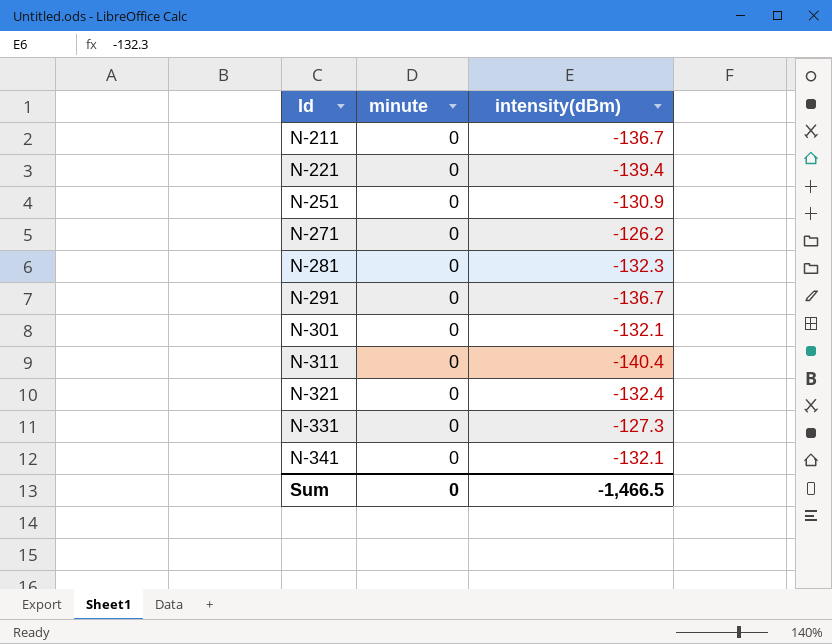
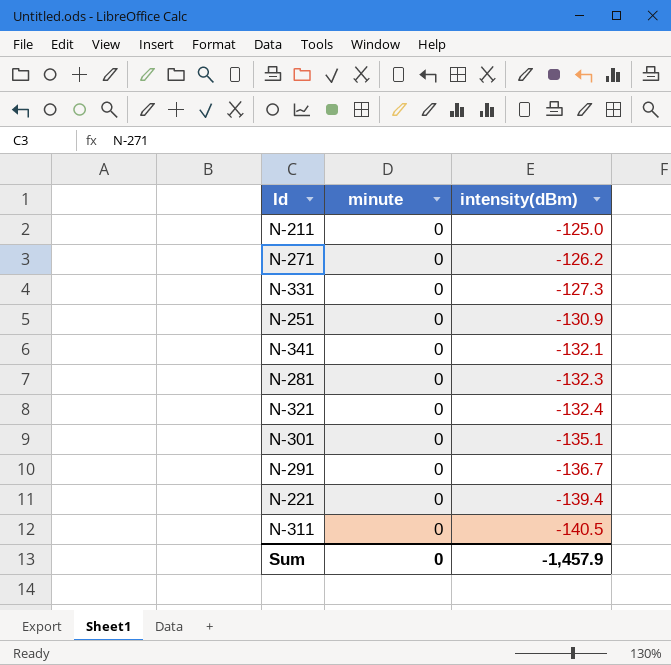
row order: Id ascending -> intensity(dBm) descending
N-211 | intensity(dBm): -136.7 -> -125.0
N-301 | intensity(dBm): -132.1 -> -135.1
N-311 | intensity(dBm): -140.4 -> -140.5
Sum | intensity(dBm): -1,466.5 -> -1,457.9

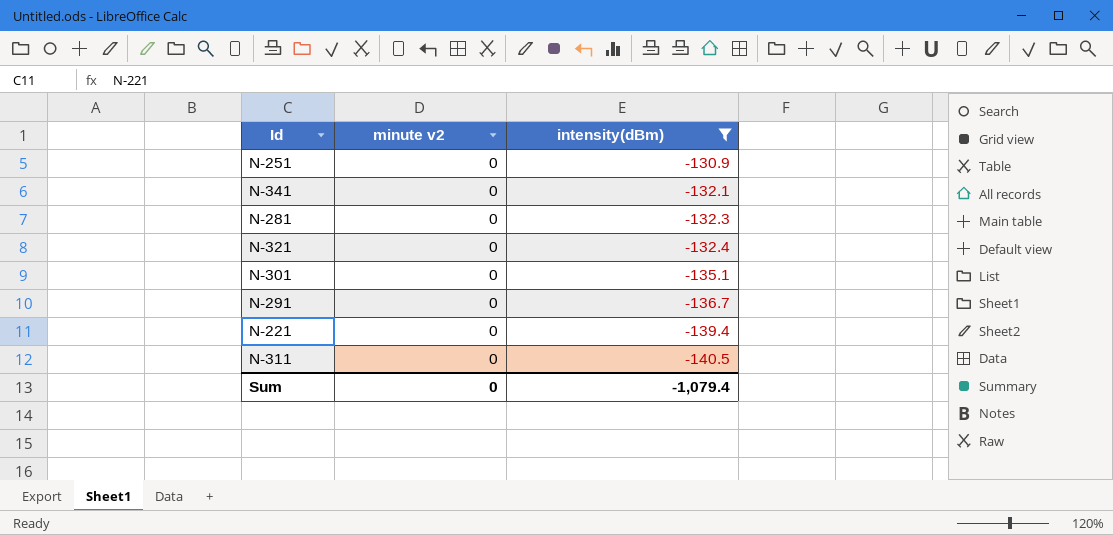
filter: none -> intensity(dBm) <= -130.9
column name: minute -> minute v2
Sum | intensity(dBm): -1,457.9 -> -1,079.4

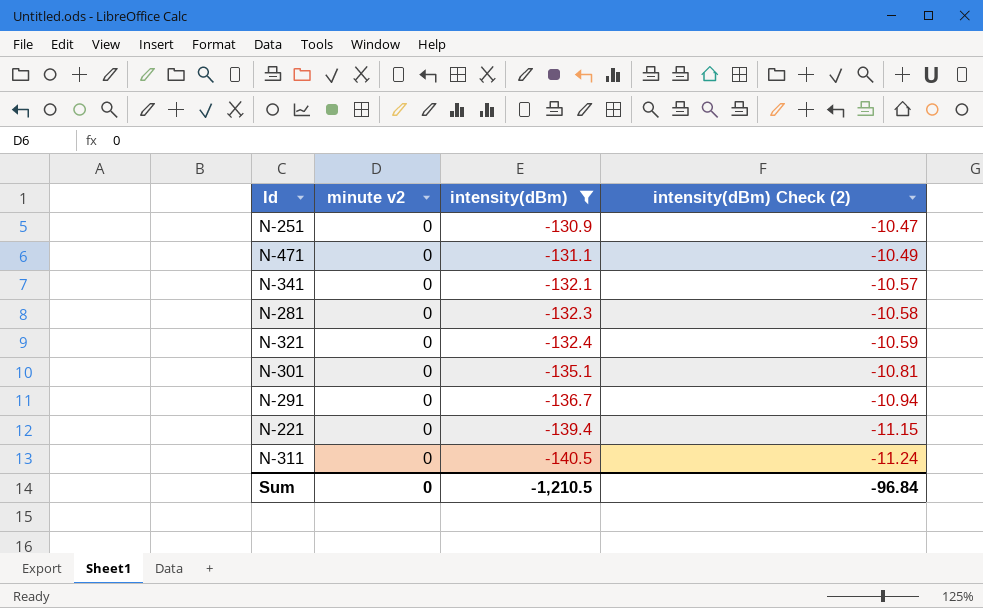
column intensity(dBm) Check (2) | formula: none -> [intensity(dBm)] * 0.08
row N-471: none -> 0 | -131.1 | -10.49
Sum | intensity(dBm): -1,079.4 -> -1,210.5

